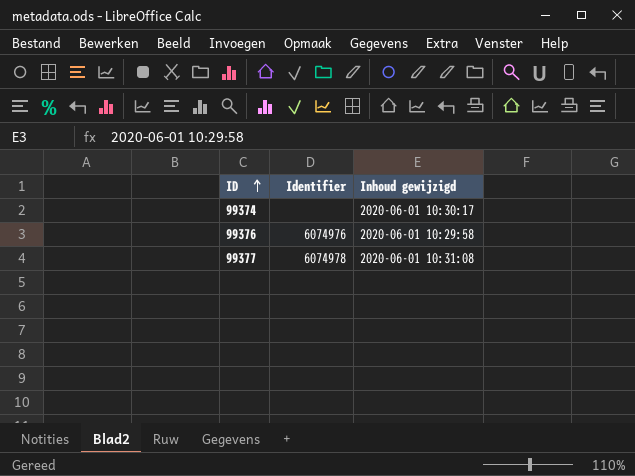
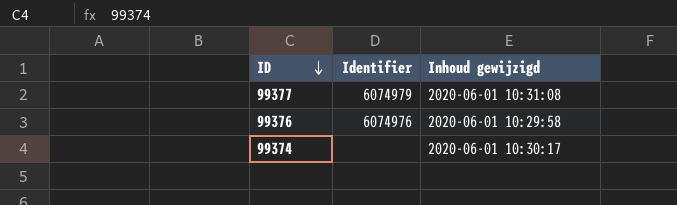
row order: ID ascending -> ID descending
99377 | Identifier: 6074978 -> 6074979

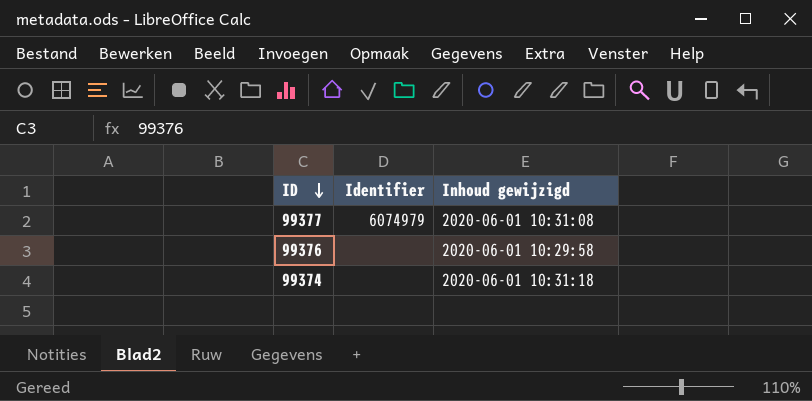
99376 | Identifier: 6074976 -> none
99374 | Inhoud gewijzigd: 2020-06-01 10:30:17 -> 2020-06-01 10:31:18

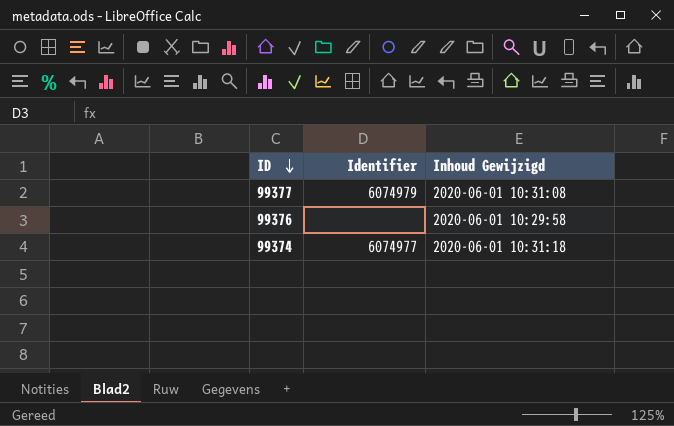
column name: Inhoud gewijzigd -> Inhoud Gewijzigd
99374 | Identifier: none -> 6074977

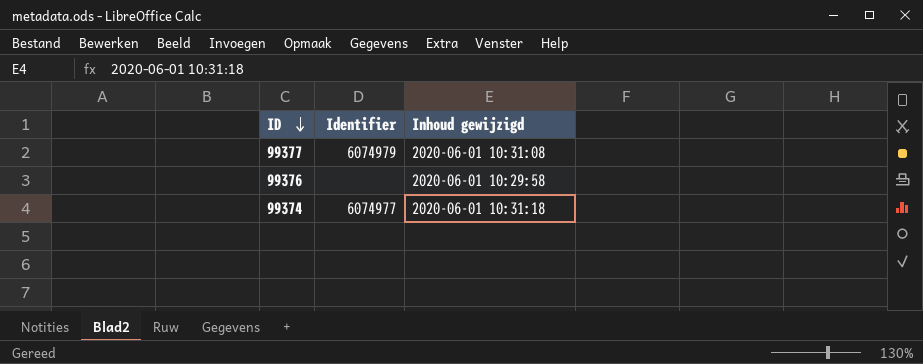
column name: Inhoud Gewijzigd -> Inhoud gewijzigd

